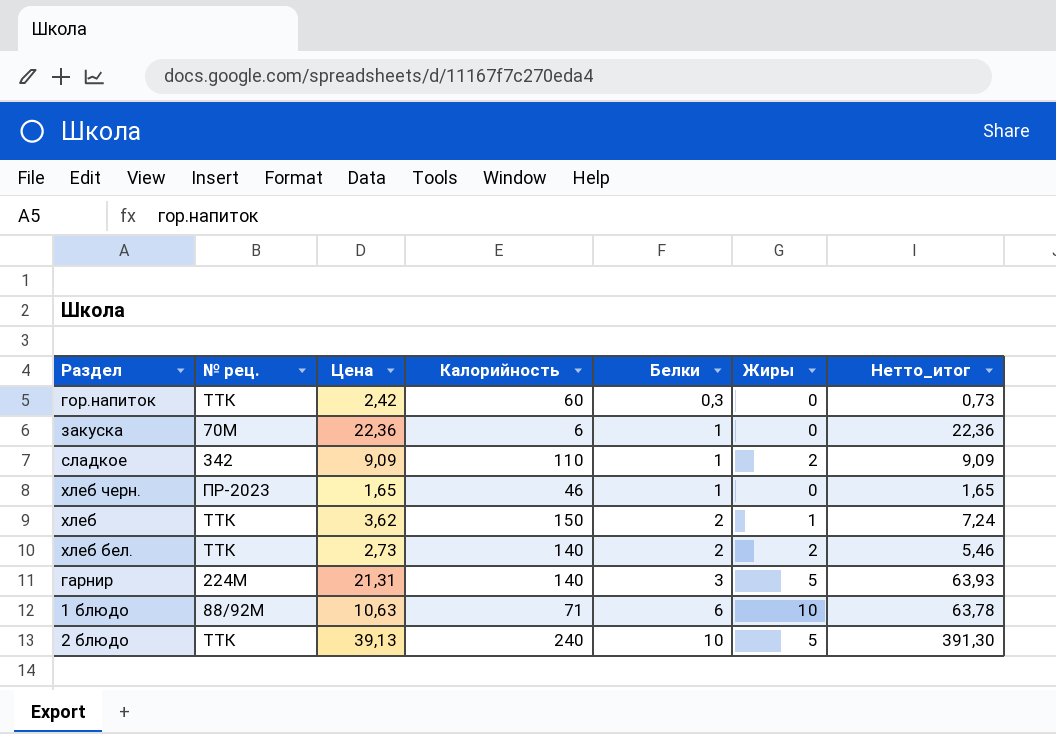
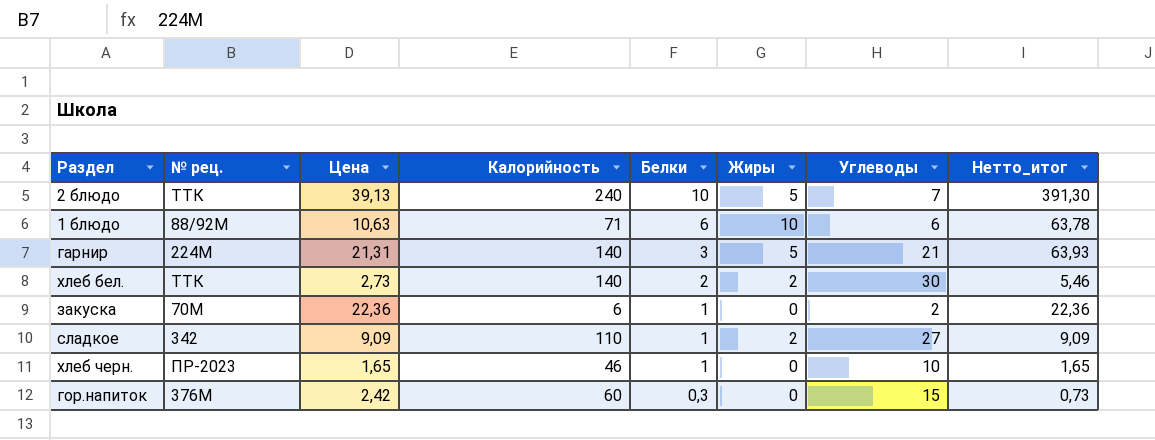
row order: Белки ascending -> Белки descending
column Углеводы | position: none -> 7
row хлеб: ТТК | 3,62 | 150 | 2 | 1 | 7,24 -> none
гор.напиток | № рец.: ТТК -> 376М

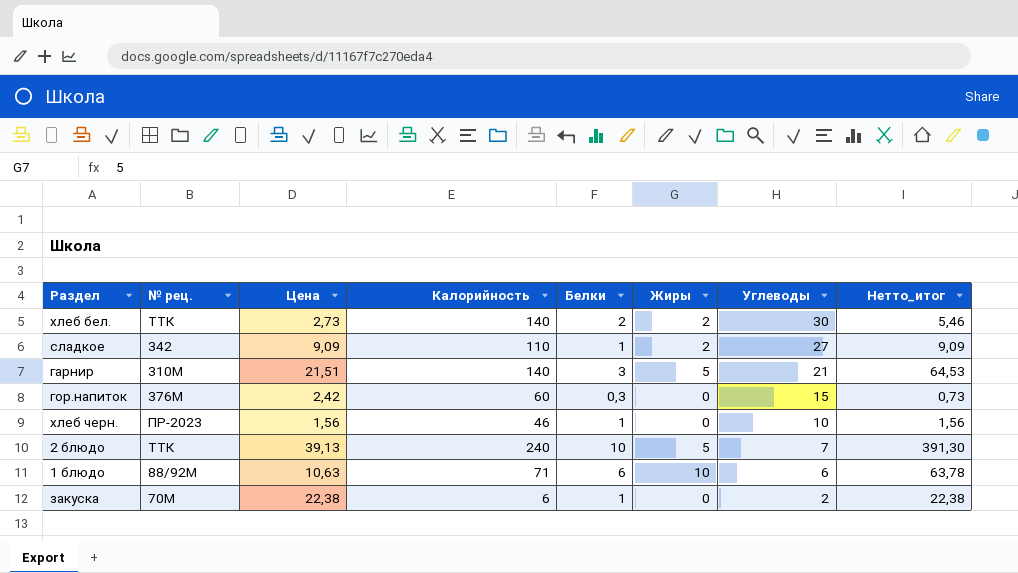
row order: Белки descending -> Углеводы descending
гарнир | № рец.: 224М -> 310М
гарнир | Цена: 21,31 -> 21,51
гарнир | Нетто_итог: 63,93 -> 64,53
хлеб черн. | Цена: 1,65 -> 1,56
хлеб черн. | Нетто_итог: 1,65 -> 1,56
закуска | Цена: 22,36 -> 22,38
закуска | Нетто_итог: 22,36 -> 22,38

